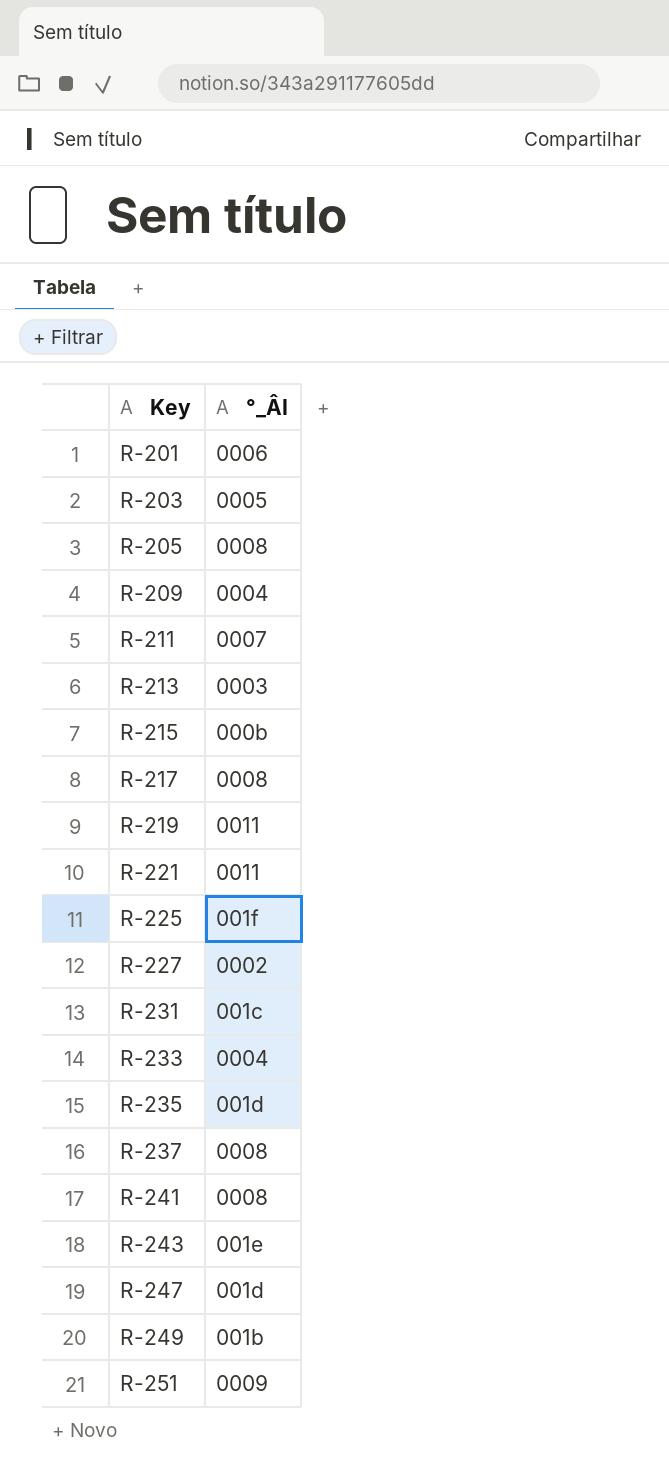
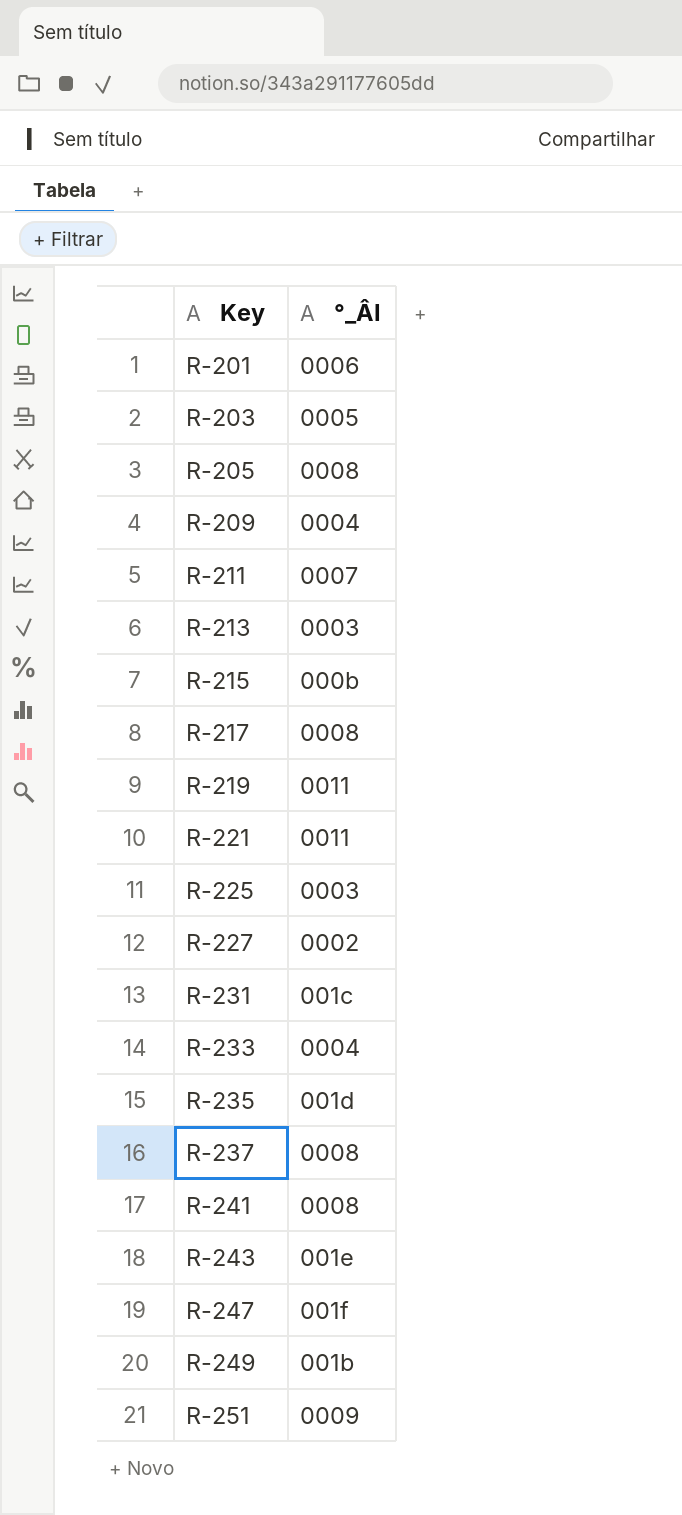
R-225 | °_ÂI: 001f -> 0003
R-247 | °_ÂI: 001d -> 001f

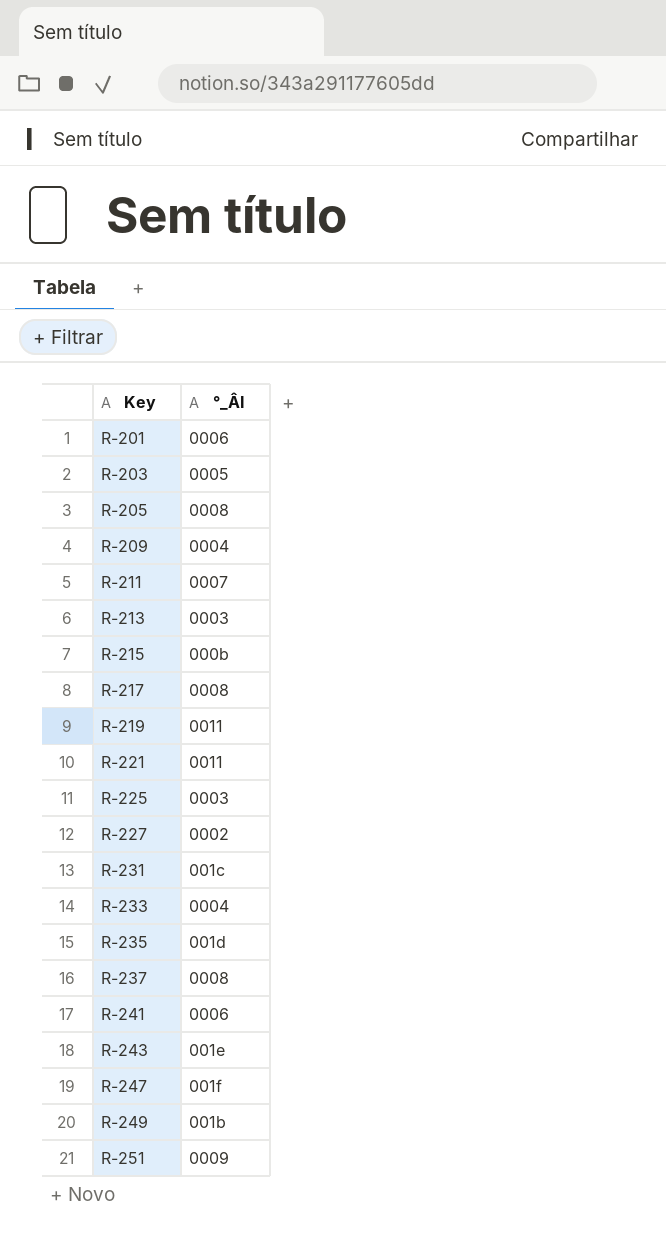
R-241 | °_ÂI: 0008 -> 0006

